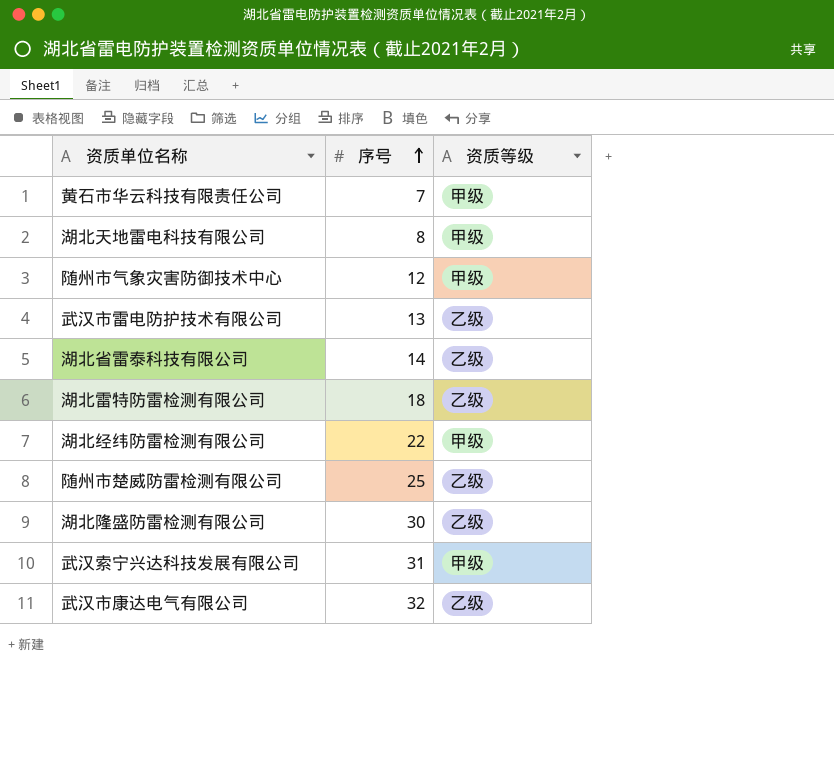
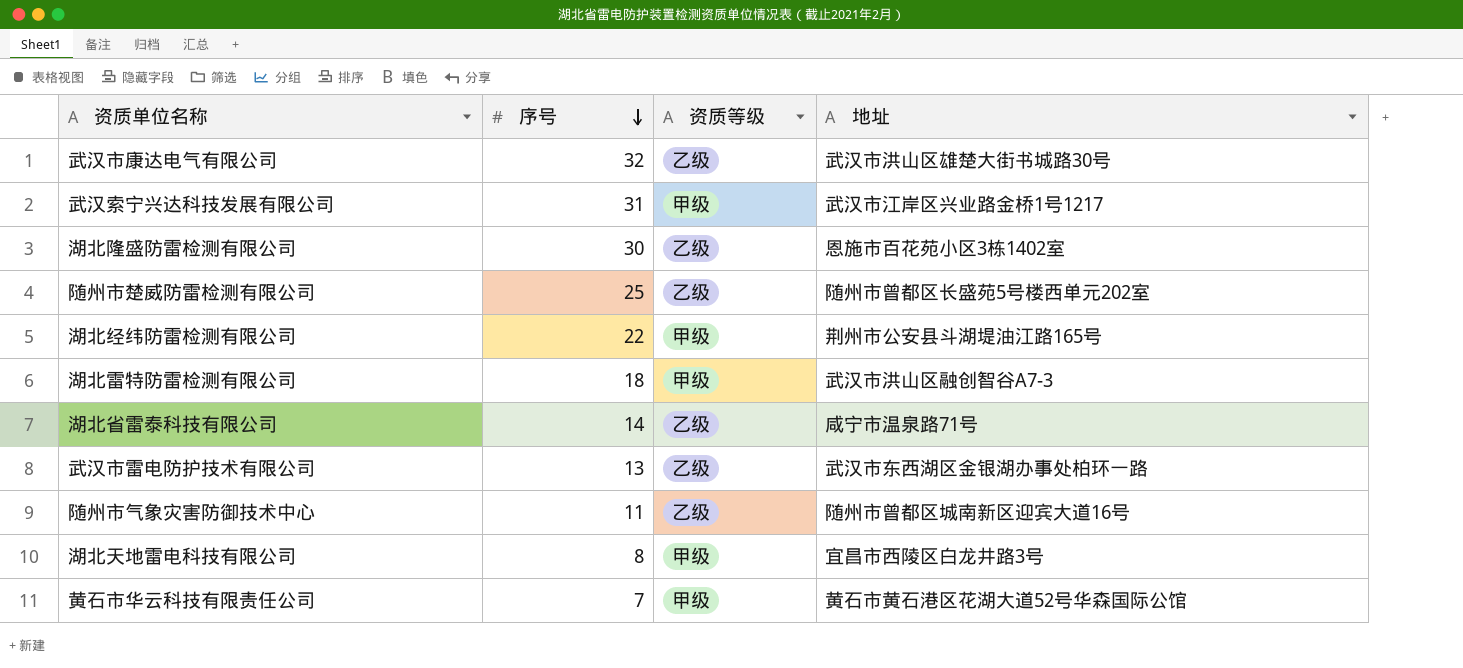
row order: 序号 ascending -> 序号 descending
column 地址 | position: none -> 4
湖北雷特防雷检测有限公司 | 资质等级: 乙级 -> 甲级
随州市气象灾害防御技术中心 | 序号: 12 -> 11
随州市气象灾害防御技术中心 | 资质等级: 甲级 -> 乙级

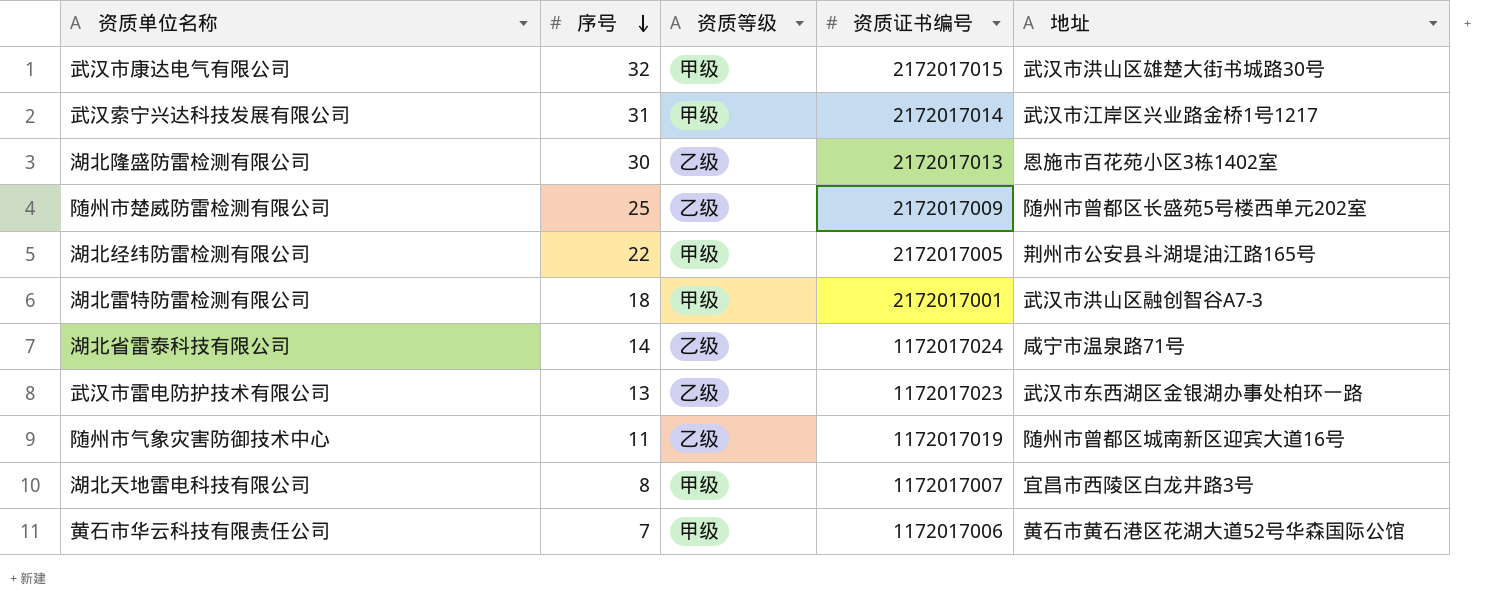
column 资质证书编号 | position: none -> 4
武汉市康达电气有限公司 | 资质等级: 乙级 -> 甲级

